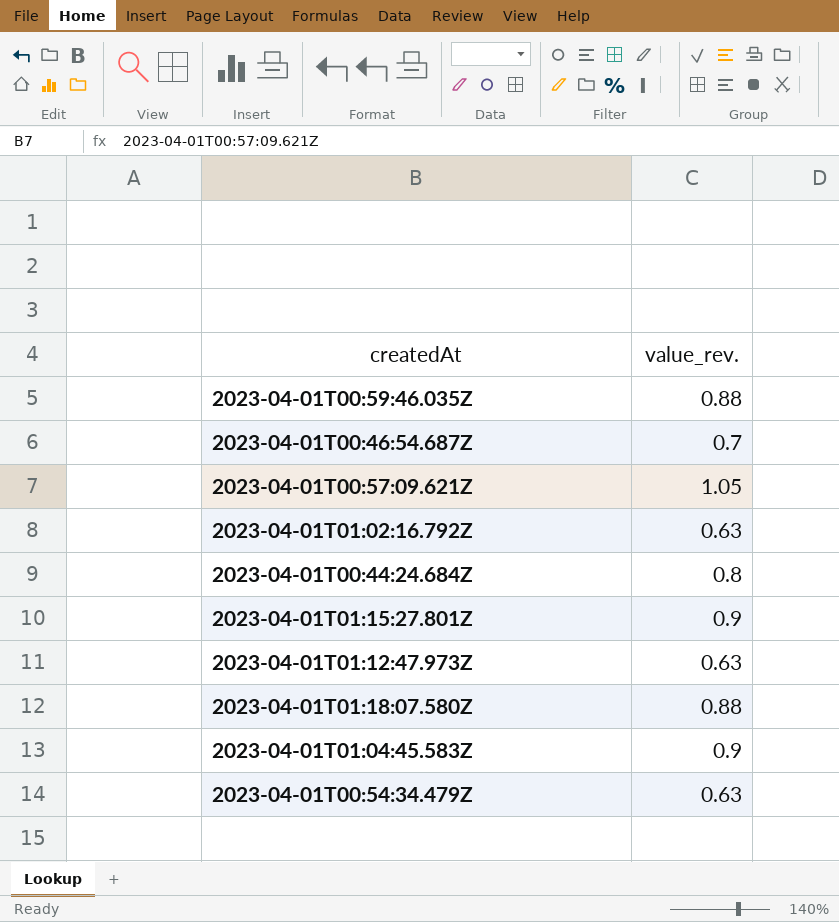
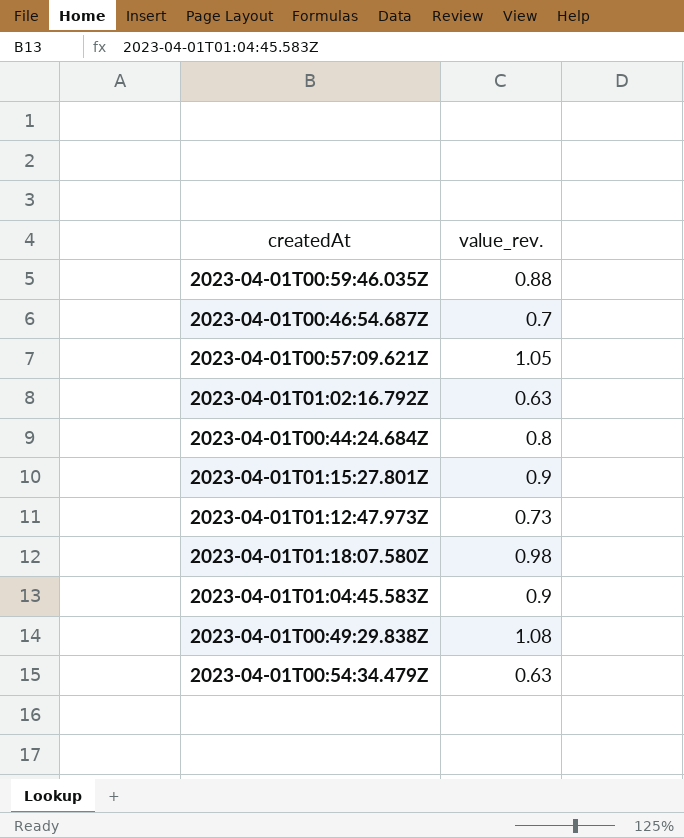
2023-04-01T01:12:47.973Z | value_rev.: 0.63 -> 0.73
2023-04-01T01:18:07.580Z | value_rev.: 0.88 -> 0.98
row 2023-04-01T00:49:29.838Z: none -> 1.08

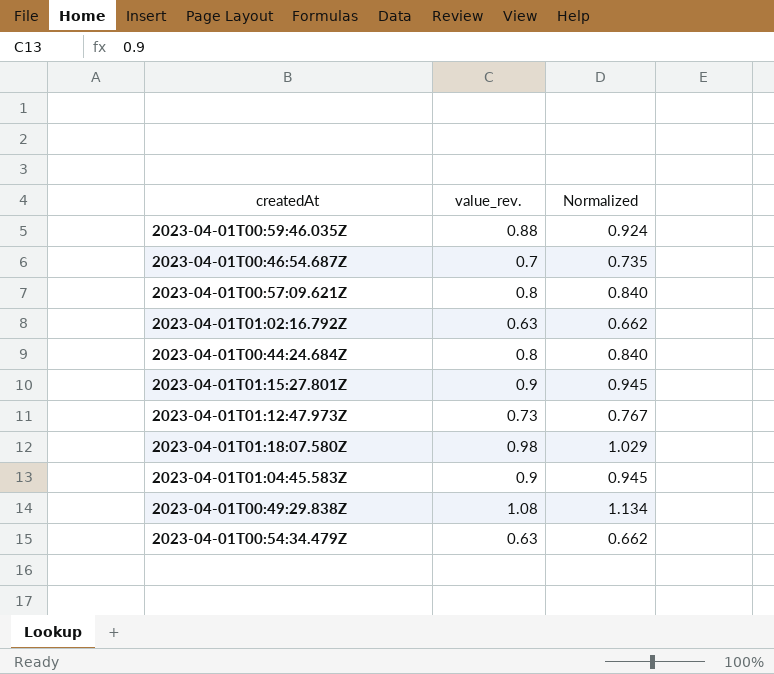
column Normalized | formula: none -> [value_rev.] * 1.05
2023-04-01T00:57:09.621Z | value_rev.: 1.05 -> 0.8

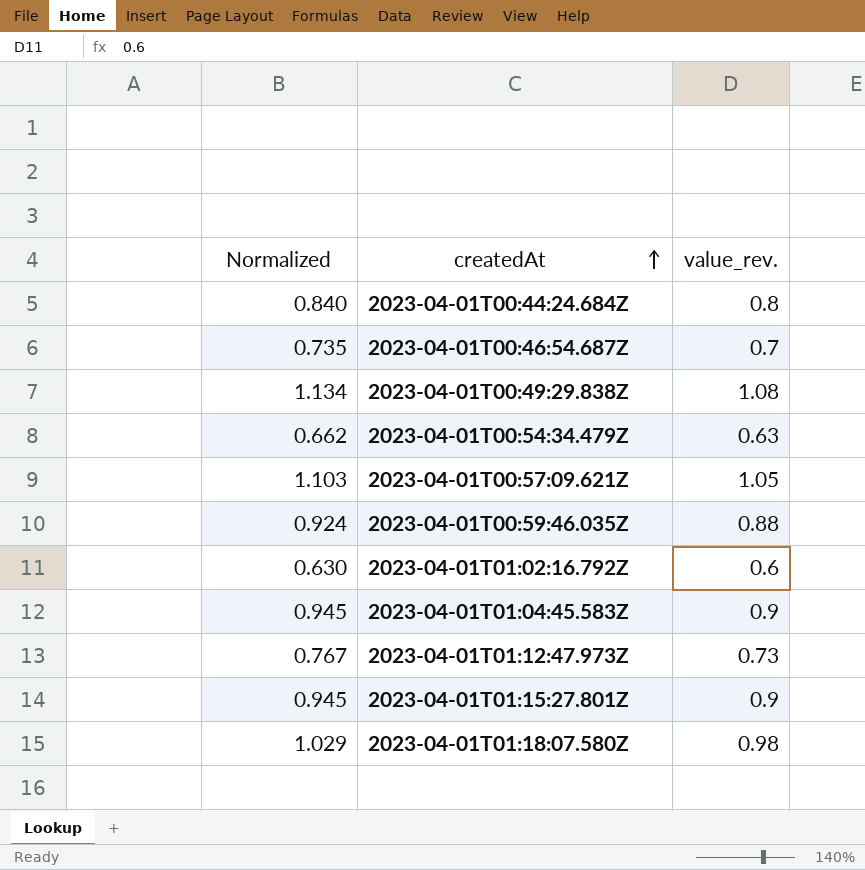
row order: none -> createdAt ascending
column Normalized | position: 3 -> 1
2023-04-01T00:57:09.621Z | Normalized: 0.840 -> 1.103
2023-04-01T00:57:09.621Z | value_rev.: 0.8 -> 1.05
2023-04-01T01:02:16.792Z | Normalized: 0.662 -> 0.630
2023-04-01T01:02:16.792Z | value_rev.: 0.63 -> 0.6

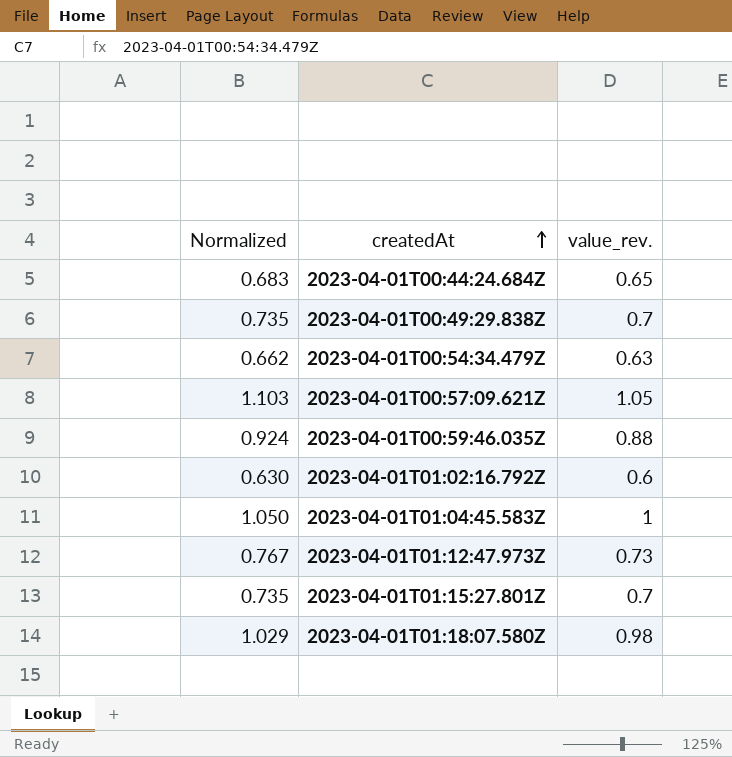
row 2023-04-01T00:46:54.687Z: 0.735 | 0.7 -> none
2023-04-01T00:44:24.684Z | Normalized: 0.840 -> 0.683
2023-04-01T00:44:24.684Z | value_rev.: 0.8 -> 0.65
2023-04-01T00:49:29.838Z | Normalized: 1.134 -> 0.735
2023-04-01T00:49:29.838Z | value_rev.: 1.08 -> 0.7
2023-04-01T01:04:45.583Z | Normalized: 0.945 -> 1.050
2023-04-01T01:04:45.583Z | value_rev.: 0.9 -> 1
2023-04-01T01:15:27.801Z | Normalized: 0.945 -> 0.735
2023-04-01T01:15:27.801Z | value_rev.: 0.9 -> 0.7

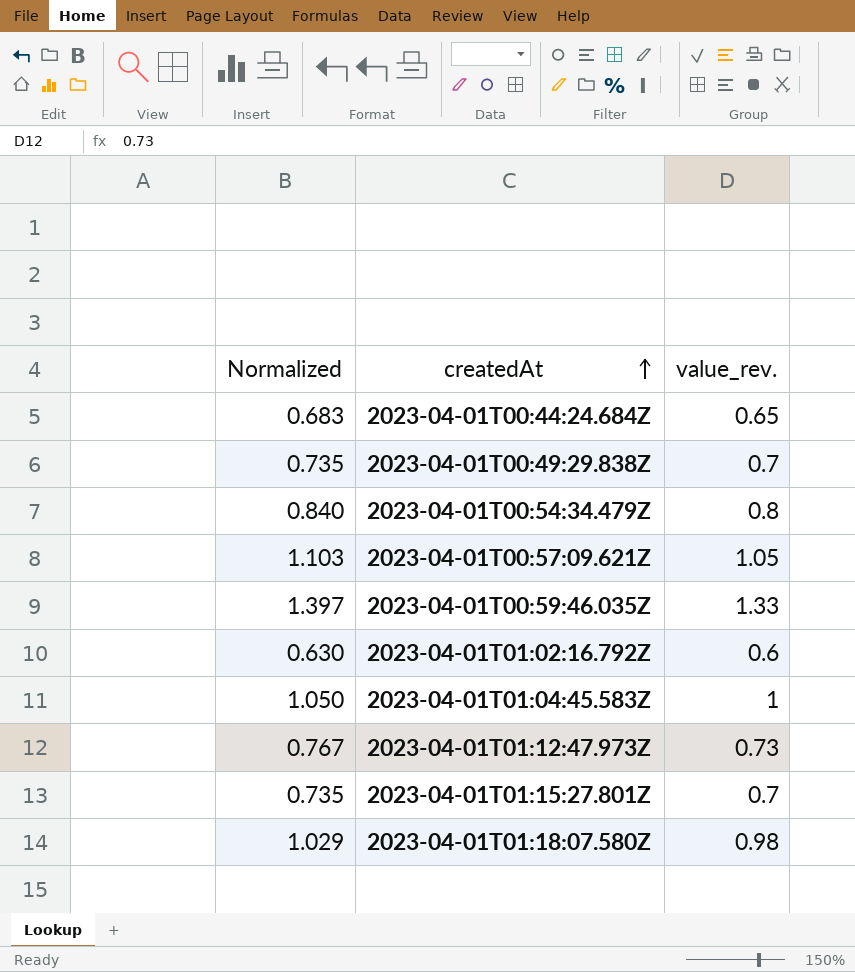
2023-04-01T00:54:34.479Z | Normalized: 0.662 -> 0.840
2023-04-01T00:54:34.479Z | value_rev.: 0.63 -> 0.8
2023-04-01T00:59:46.035Z | Normalized: 0.924 -> 1.397
2023-04-01T00:59:46.035Z | value_rev.: 0.88 -> 1.33

